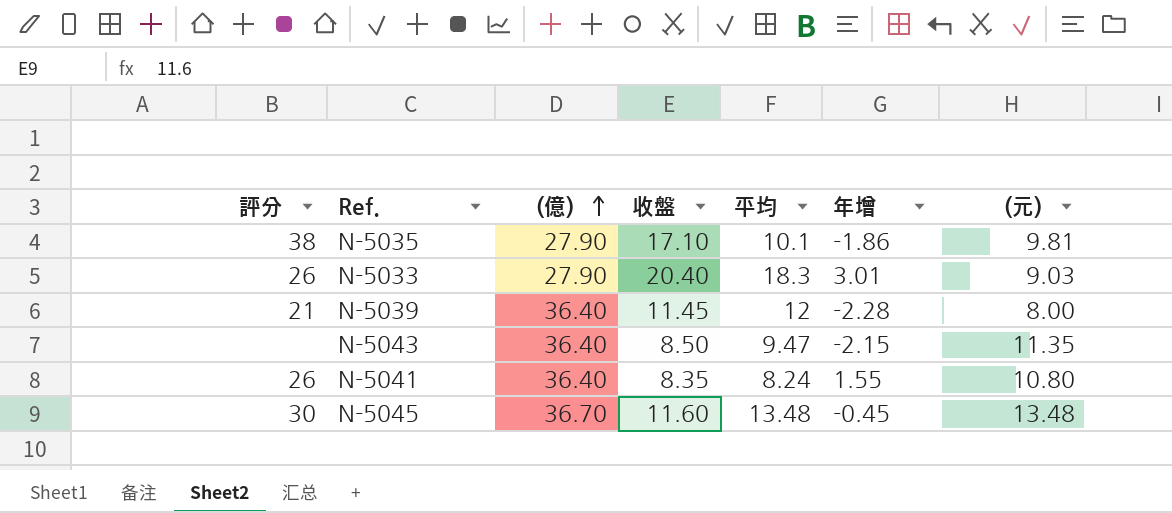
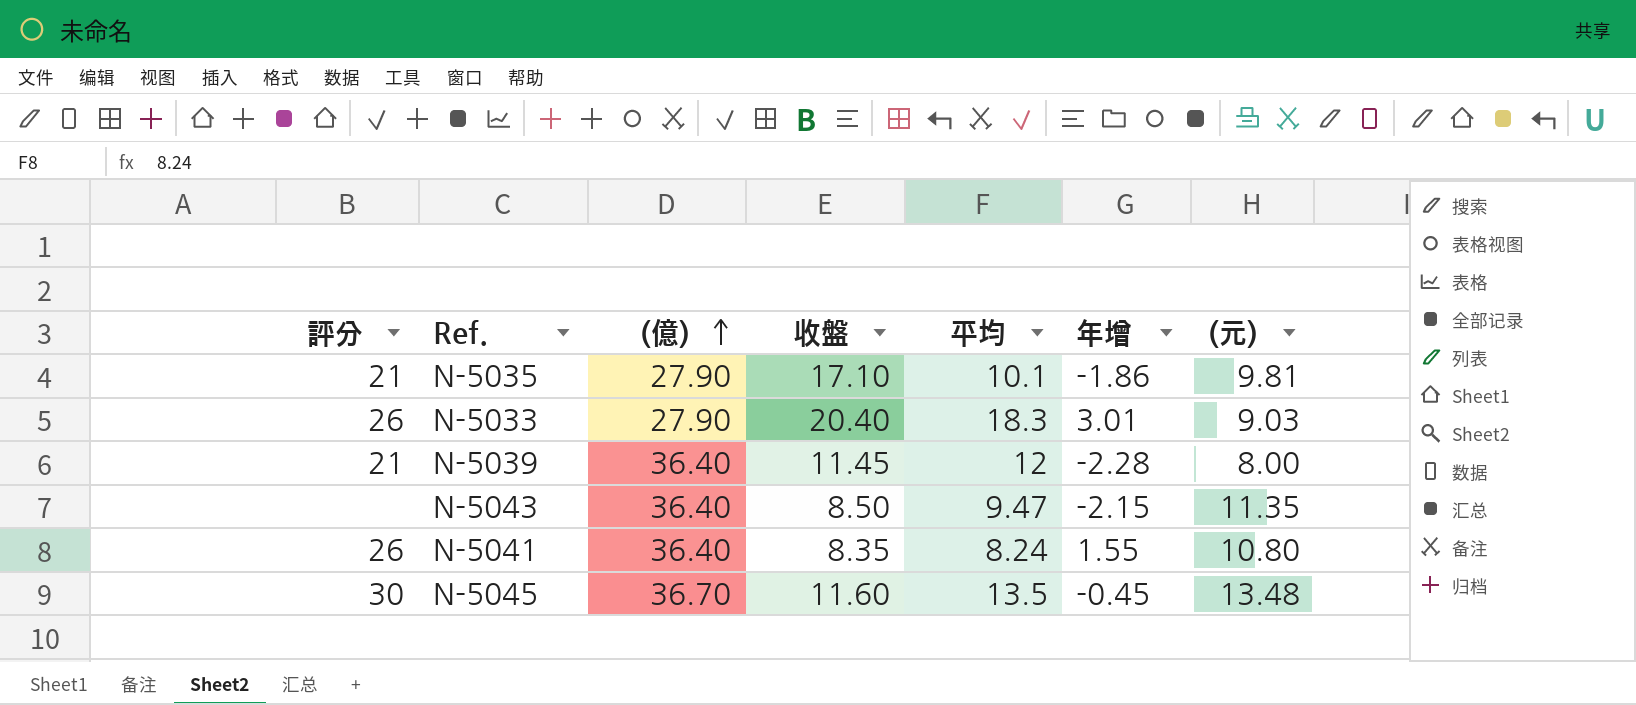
N-5035 | 評分: 38 -> 21
N-5045 | 平均: 13.48 -> 13.5

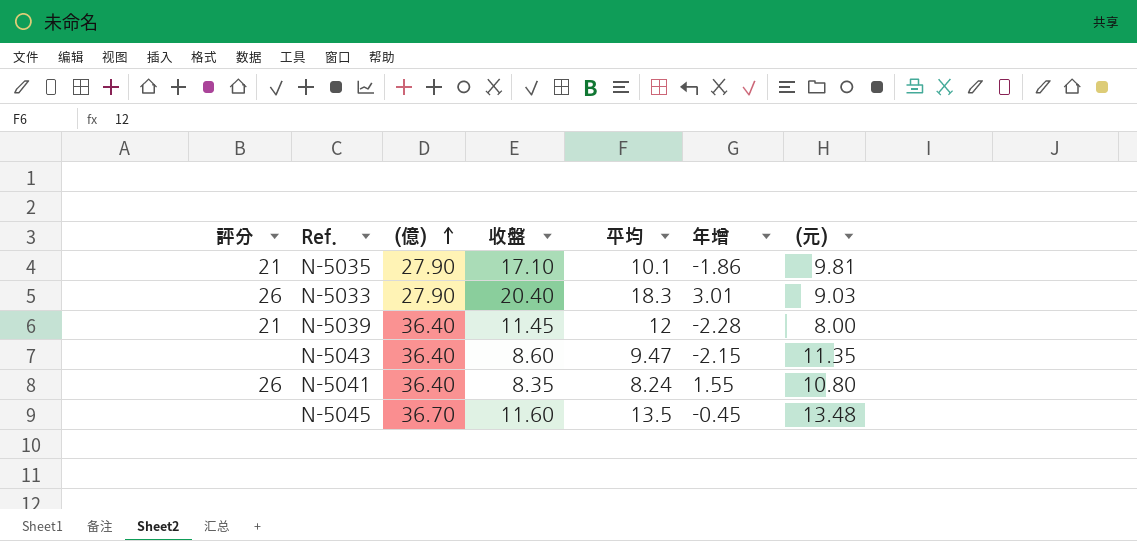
N-5043 | 收盤: 8.50 -> 8.60
N-5045 | 評分: 30 -> none

